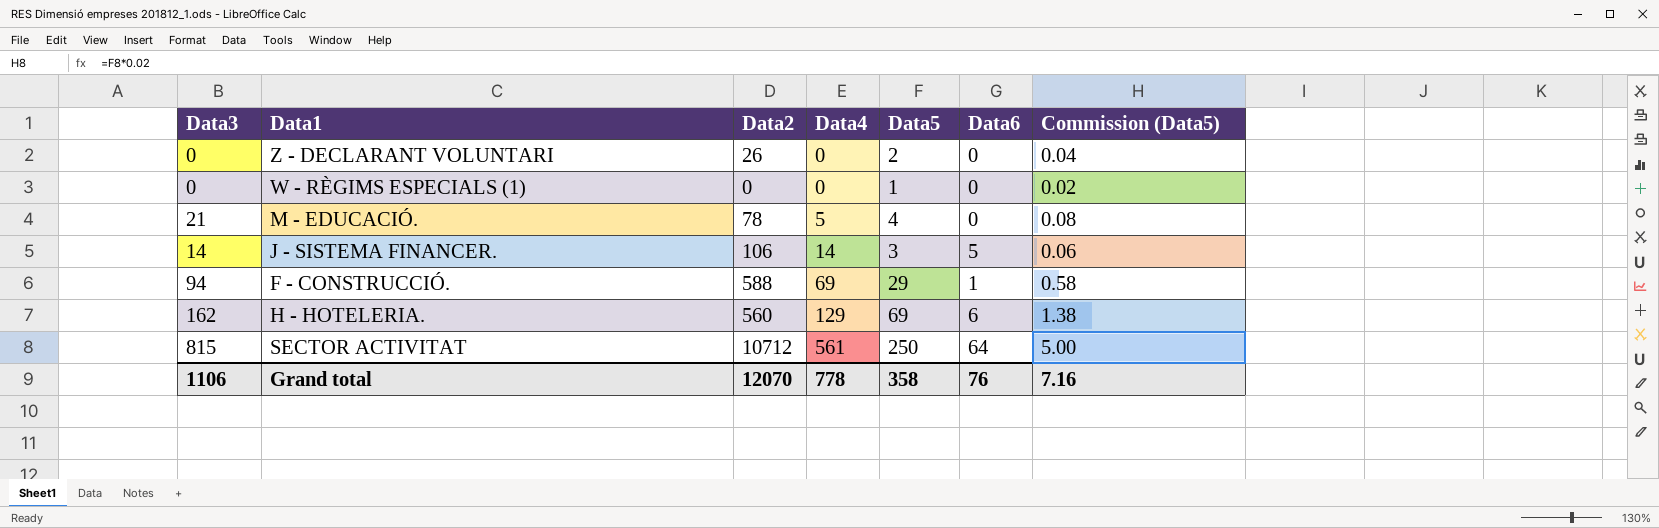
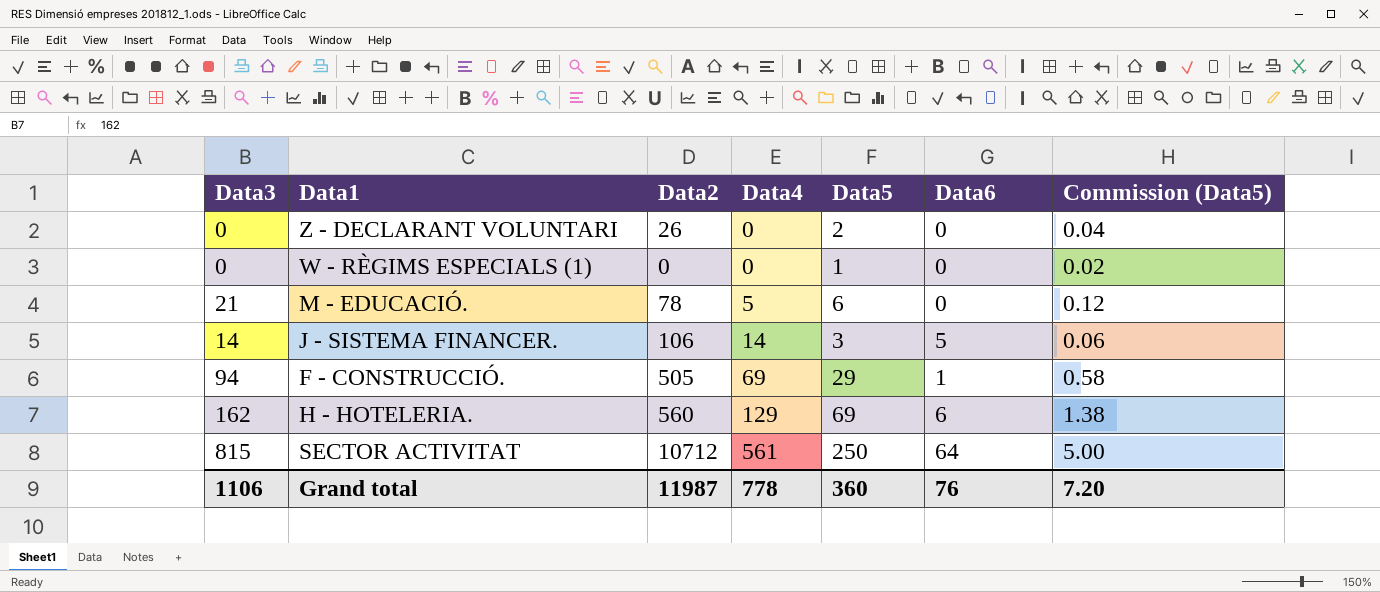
M - EDUCACIÓ. | Data5: 4 -> 6
M - EDUCACIÓ. | Commission (Data5): 0.08 -> 0.12
F - CONSTRUCCIÓ. | Data2: 588 -> 505
Grand total | Data2: 12070 -> 11987
Grand total | Data5: 358 -> 360
Grand total | Commission (Data5): 7.16 -> 7.20

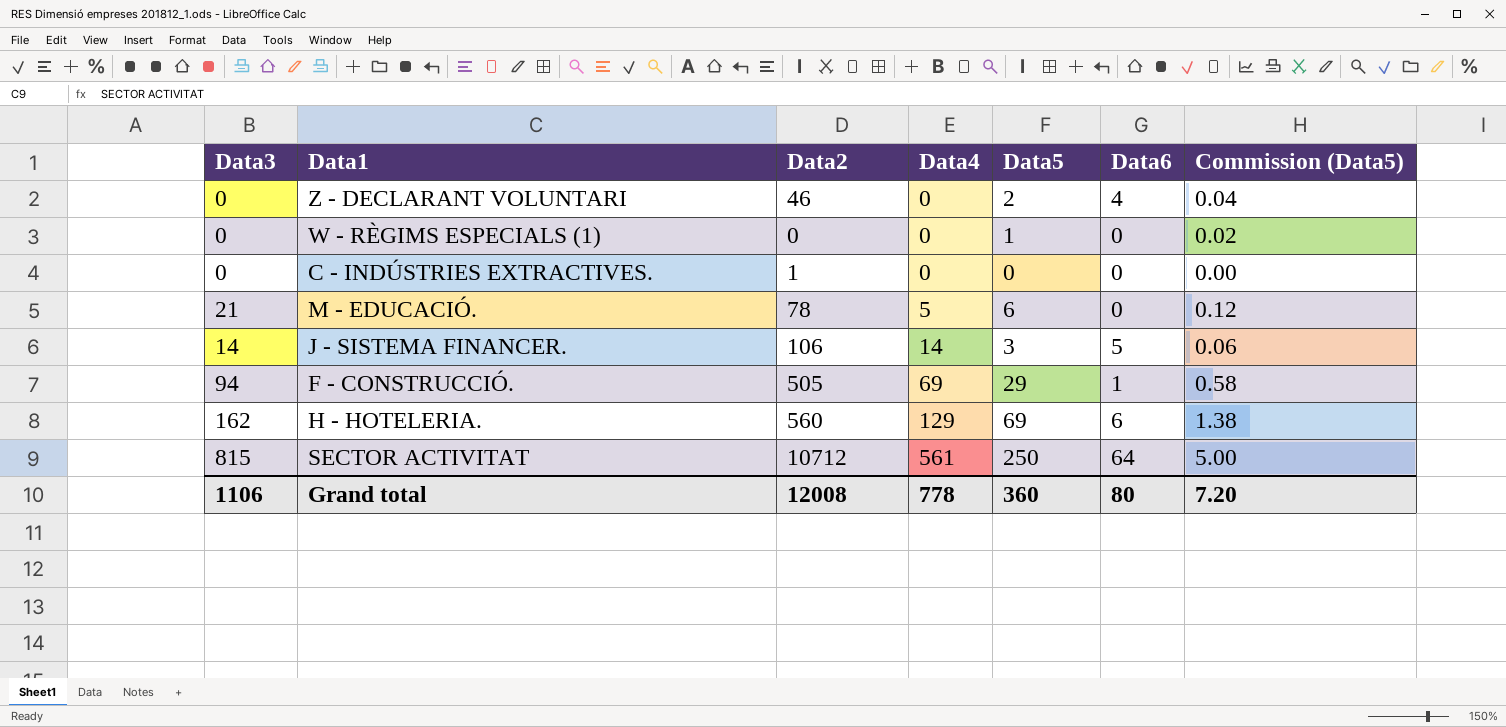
Z - DECLARANT VOLUNTARI | Data2: 26 -> 46
Z - DECLARANT VOLUNTARI | Data6: 0 -> 4
row C - INDÚSTRIES EXTRACTIVES.: none -> 0 | 1 | 0 | 0 | 0 | 0.00
Grand total | Data2: 11987 -> 12008
Grand total | Data6: 76 -> 80

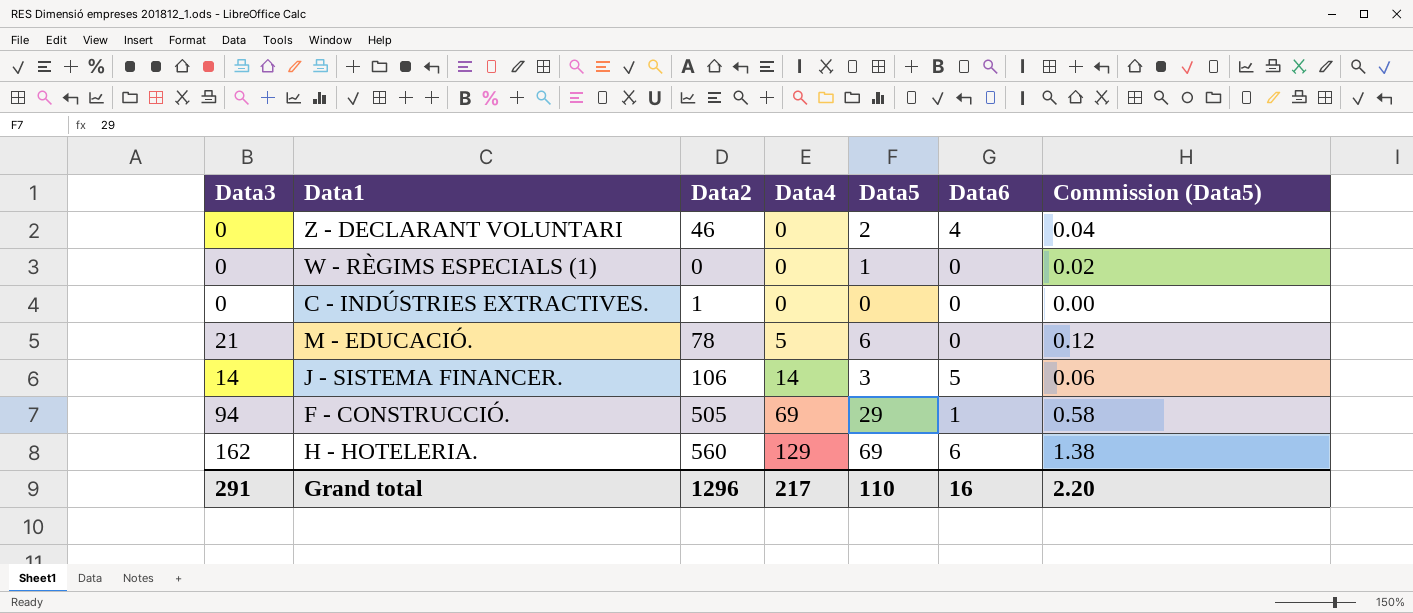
row SECTOR ACTIVITAT: 815 | 10712 | 561 | 250 | 64 | 5.00 -> none
Grand total | Data3: 1106 -> 291
Grand total | Data2: 12008 -> 1296
Grand total | Data4: 778 -> 217
Grand total | Data5: 360 -> 110
Grand total | Data6: 80 -> 16
Grand total | Commission (Data5): 7.20 -> 2.20

